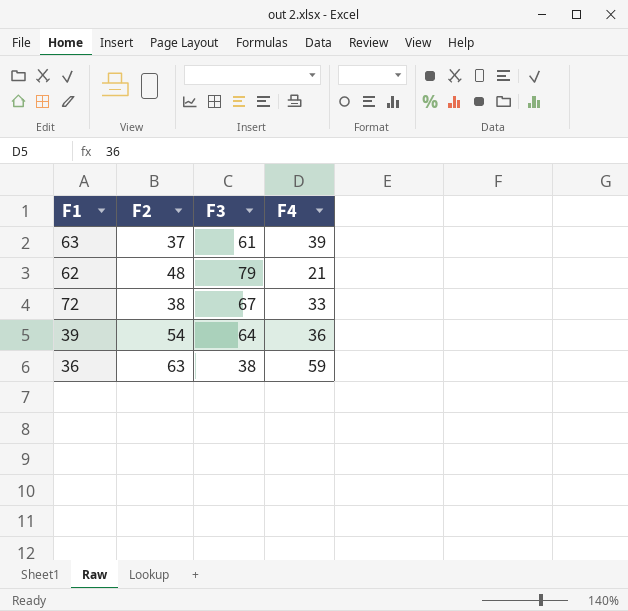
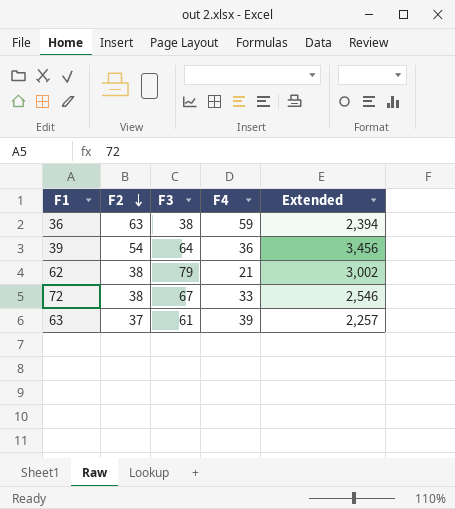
row order: none -> F2 descending
column Extended | formula: none -> [F2] * [F3]
62 | F2: 48 -> 38

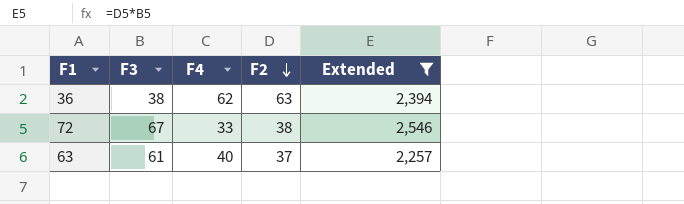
filter: none -> Extended <= 2,546
column F2 | position: 2 -> 4
36 | F4: 59 -> 62
63 | F4: 39 -> 40

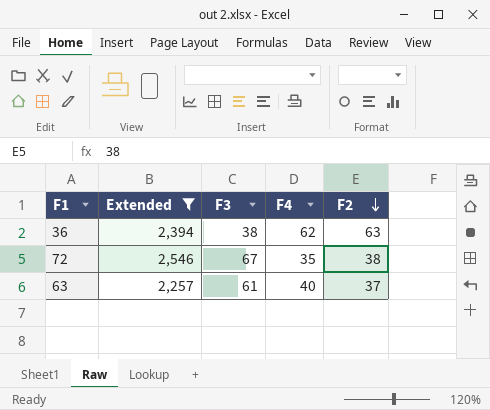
column Extended | position: 5 -> 2
72 | F4: 33 -> 35

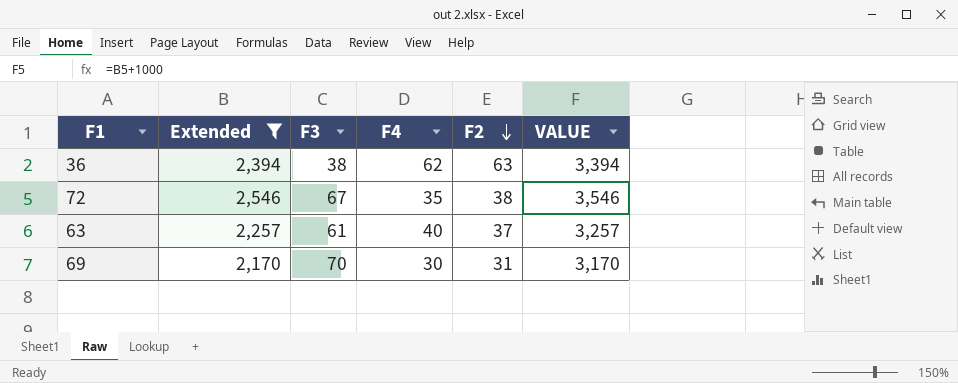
column VALUE | formula: none -> [Extended] + 1000
row 69: none -> 2,170 | 70 | 30 | 31 | 3,170

